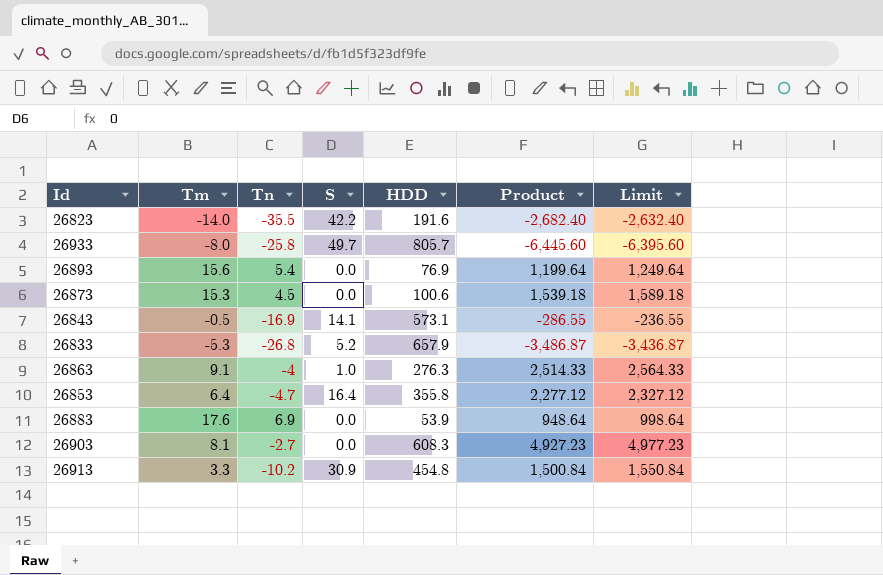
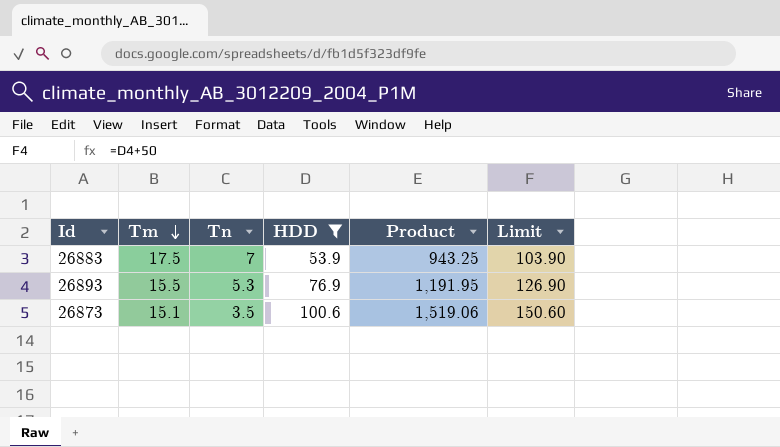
filter: none -> HDD <= 100.6
row order: none -> Tm descending
column S | position: 4 -> none
column Limit | formula: [Product] + 50 -> [HDD] + 50
26883 | Tm: 17.6 -> 17.5
26883 | Tn: 6.9 -> 7
26883 | Product: 948.64 -> 943.25
26893 | Tm: 15.6 -> 15.5
26893 | Tn: 5.4 -> 5.3
26893 | Product: 1,199.64 -> 1,191.95
26873 | Tm: 15.3 -> 15.1
26873 | Tn: 4.5 -> 3.5
26873 | Product: 1,539.18 -> 1,519.06

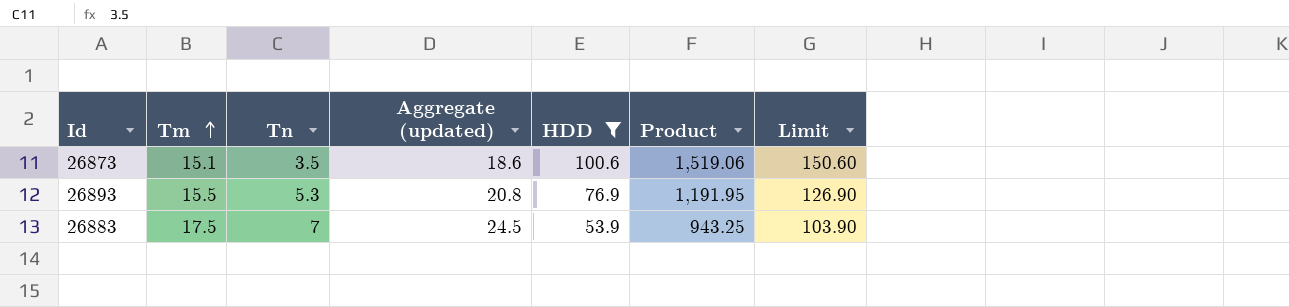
row order: Tm descending -> Tm ascending
column Aggregate (updated) | formula: none -> [Tm] + [Tn]

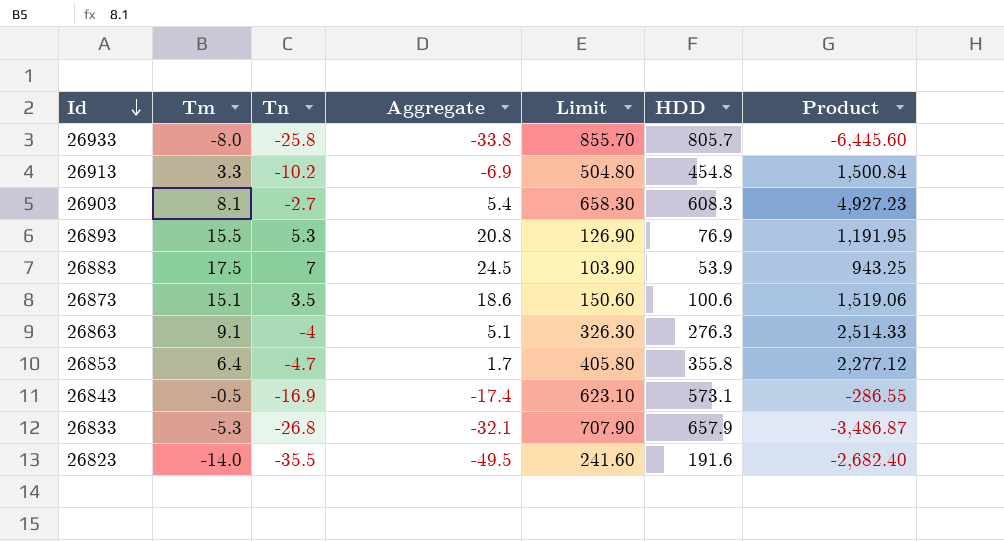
filter: HDD <= 100.6 -> none
row order: Tm ascending -> Id descending
column name: Aggregate (updated) -> Aggregate
column Limit | position: 7 -> 5

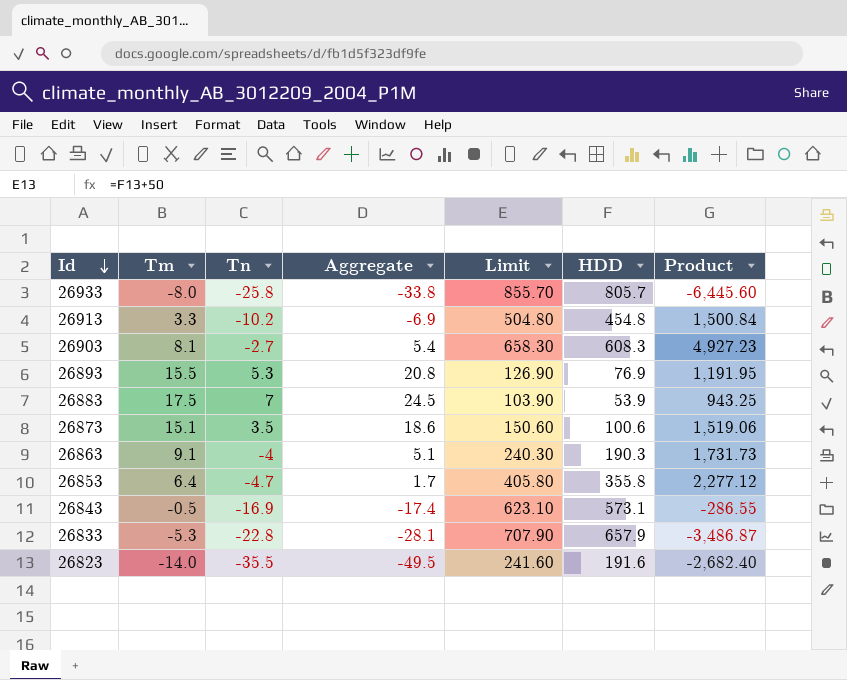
26863 | Limit: 326.30 -> 240.30
26863 | HDD: 276.3 -> 190.3
26863 | Product: 2,514.33 -> 1,731.73
26833 | Tn: -26.8 -> -22.8
26833 | Aggregate: -32.1 -> -28.1

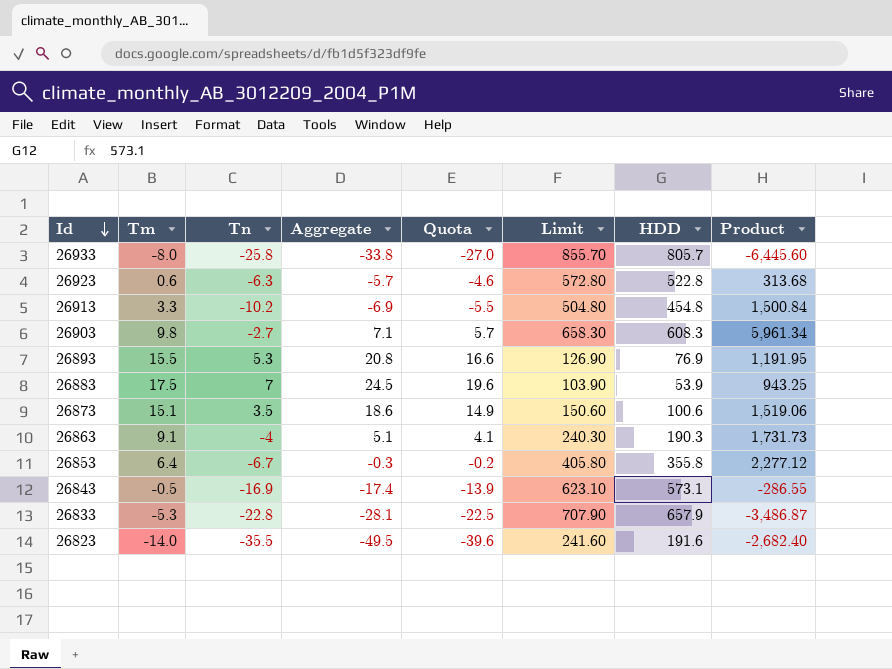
column Quota | formula: none -> [Aggregate] * 0.8
row 26923: none -> 0.6 | -6.3 | -5.7 | -4.6 | 572.80 | 522.8 | 313.68
26903 | Tm: 8.1 -> 9.8
26903 | Aggregate: 5.4 -> 7.1
26903 | Product: 4,927.23 -> 5,961.34
26853 | Tn: -4.7 -> -6.7
26853 | Aggregate: 1.7 -> -0.3

